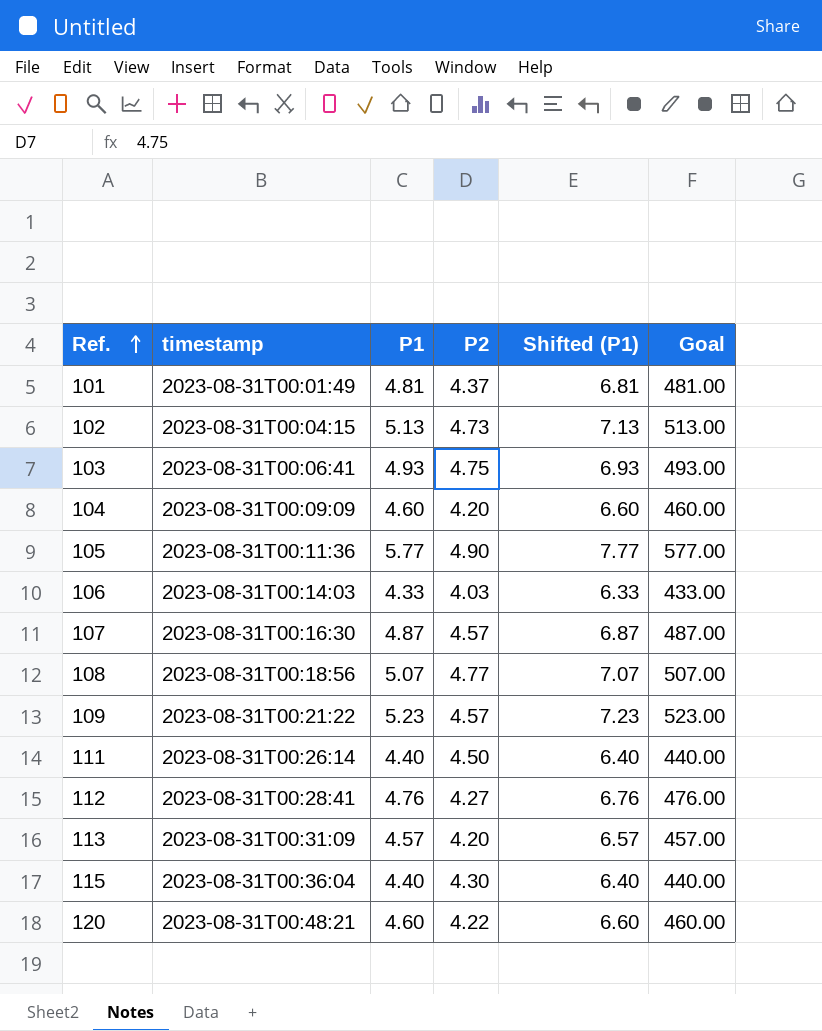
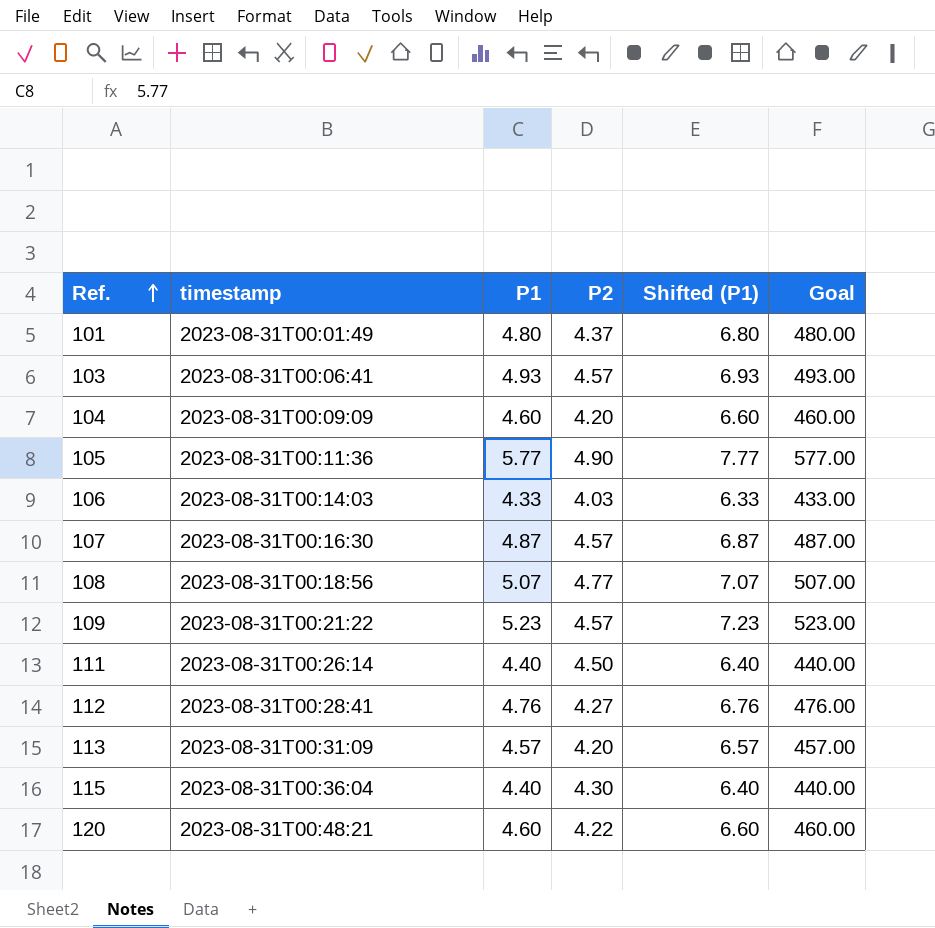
row 102: 2023-08-31T00:04:15 | 5.13 | 4.73 | 7.13 | 513.00 -> none
101 | P1: 4.81 -> 4.80
101 | Shifted (P1): 6.81 -> 6.80
101 | Goal: 481.00 -> 480.00
103 | P2: 4.75 -> 4.57

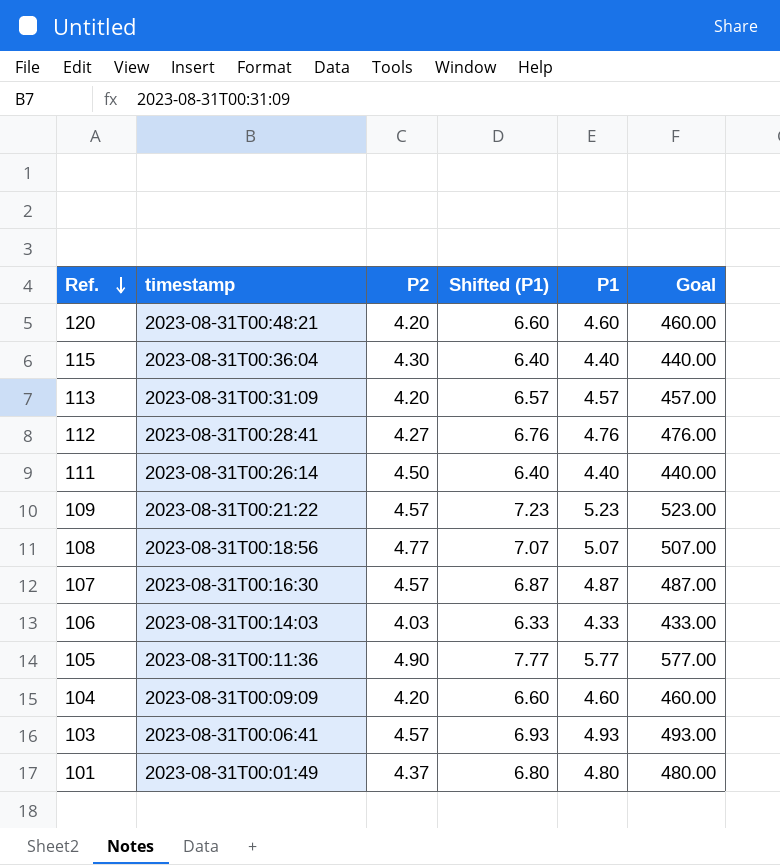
row order: Ref. ascending -> Ref. descending
column P1 | position: 3 -> 5
120 | P2: 4.22 -> 4.20

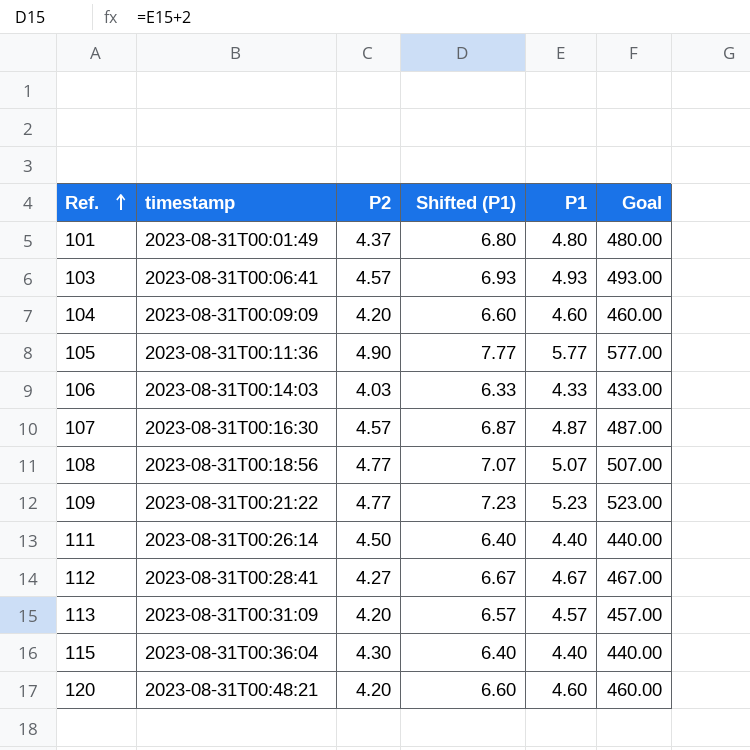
row order: Ref. descending -> Ref. ascending
109 | P2: 4.57 -> 4.77
112 | Shifted (P1): 6.76 -> 6.67
112 | P1: 4.76 -> 4.67
112 | Goal: 476.00 -> 467.00

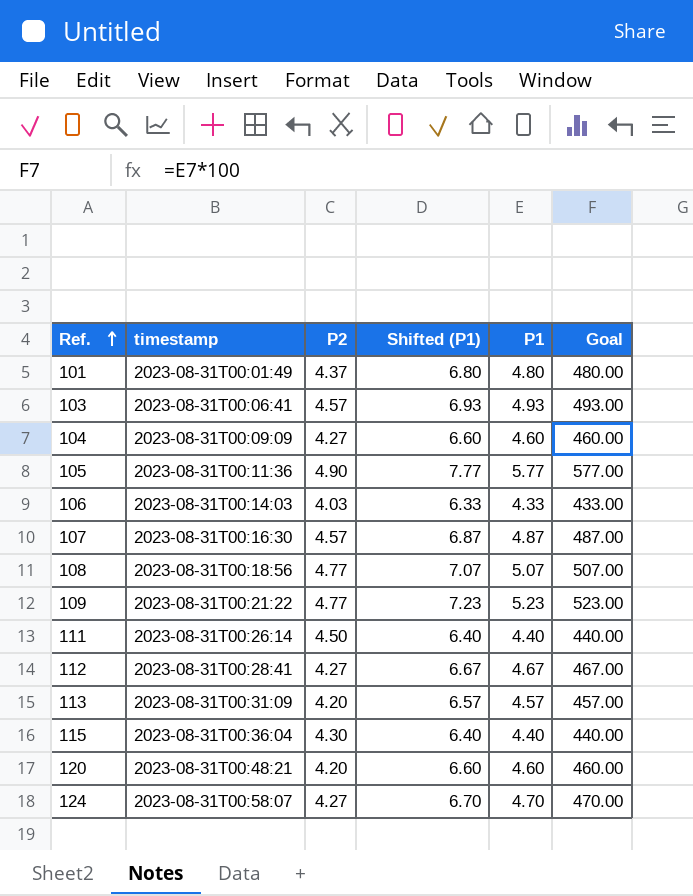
104 | P2: 4.20 -> 4.27
row 124: none -> 2023-08-31T00:58:07 | 4.27 | 6.70 | 4.70 | 470.00

